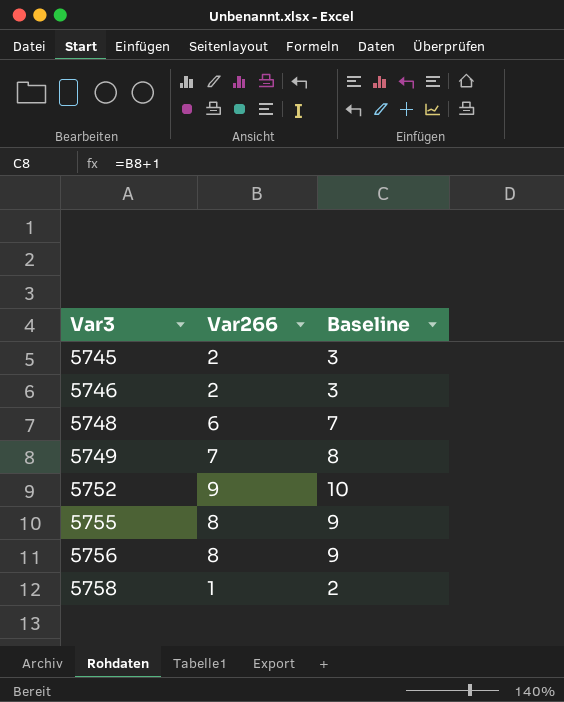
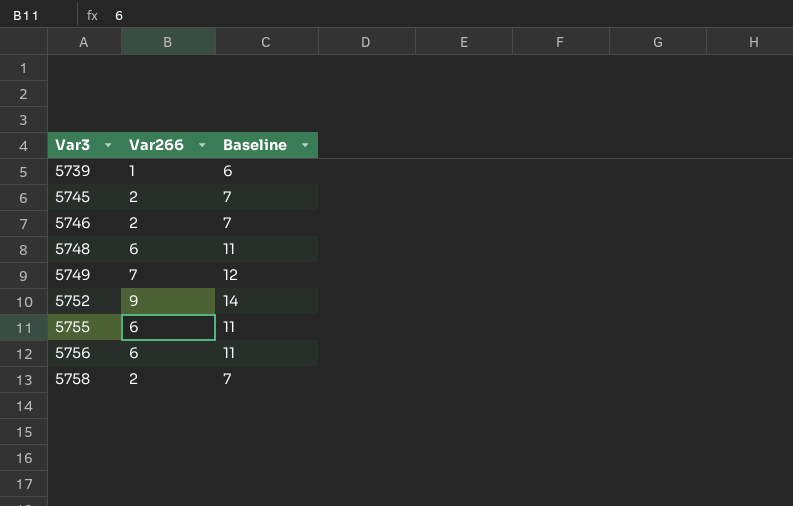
column Baseline | formula: [Var266] + 1 -> [Var266] + 5
row 5739: none -> 1 | 6
5755 | Var266: 8 -> 6
5756 | Var266: 8 -> 6
5758 | Var266: 1 -> 2

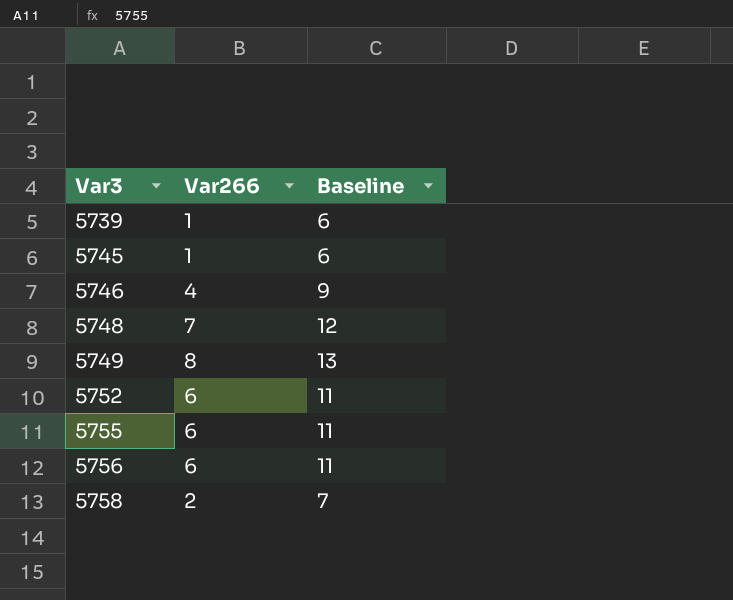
5745 | Var266: 2 -> 1
5745 | Baseline: 7 -> 6
5746 | Var266: 2 -> 4
5746 | Baseline: 7 -> 9
5748 | Var266: 6 -> 7
5748 | Baseline: 11 -> 12
5749 | Var266: 7 -> 8
5749 | Baseline: 12 -> 13
5752 | Var266: 9 -> 6
5752 | Baseline: 14 -> 11

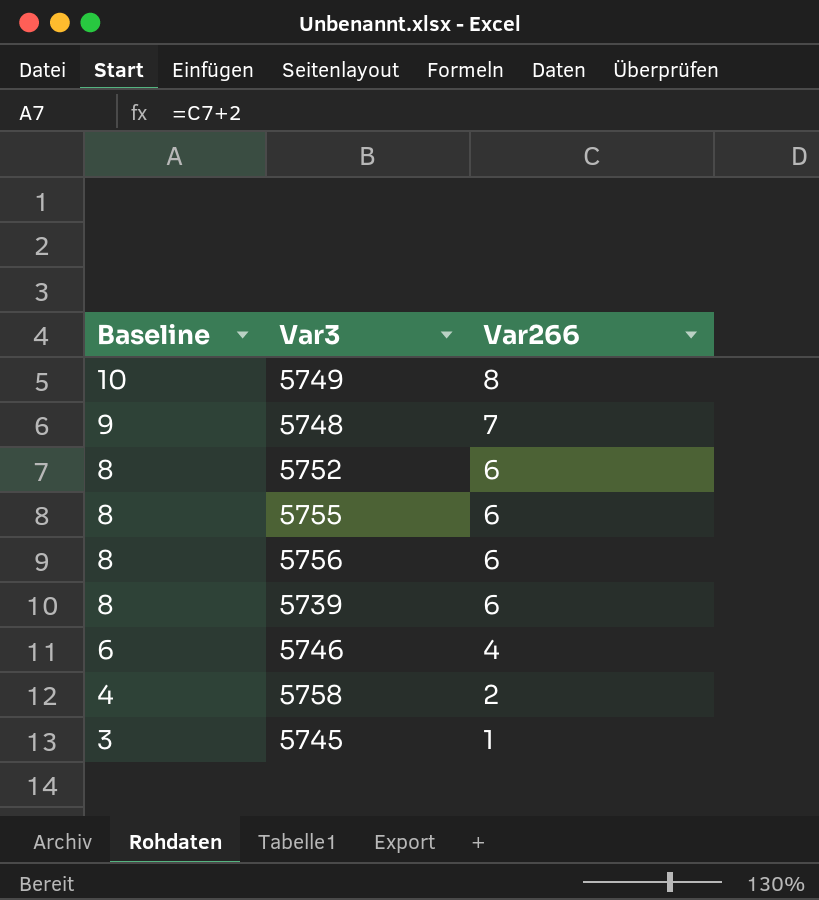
row order: Var3 ascending -> Baseline descending
column Baseline | formula: [Var266] + 5 -> [Var266] + 2
column Baseline | position: 3 -> 1
5739 | Var266: 1 -> 6

